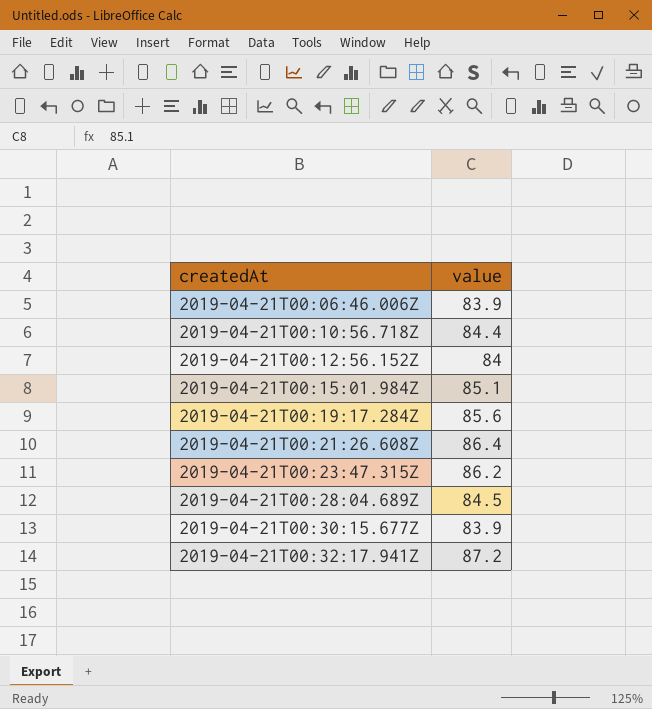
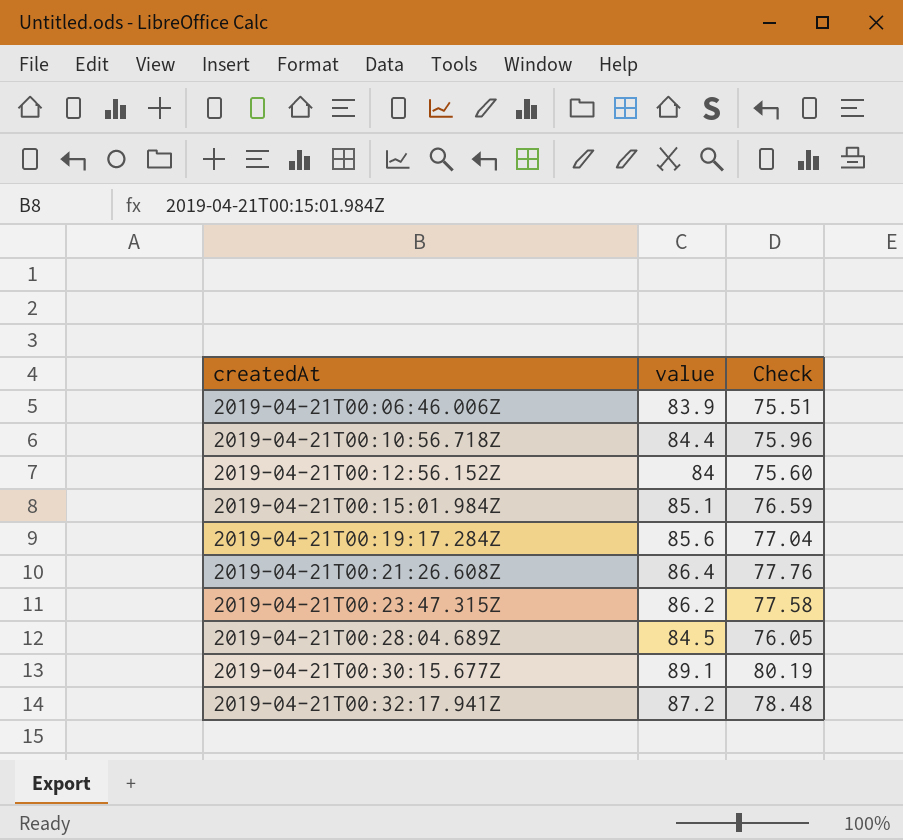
column Check | formula: none -> [value] * 0.9
2019-04-21T00:30:15.677Z | value: 83.9 -> 89.1

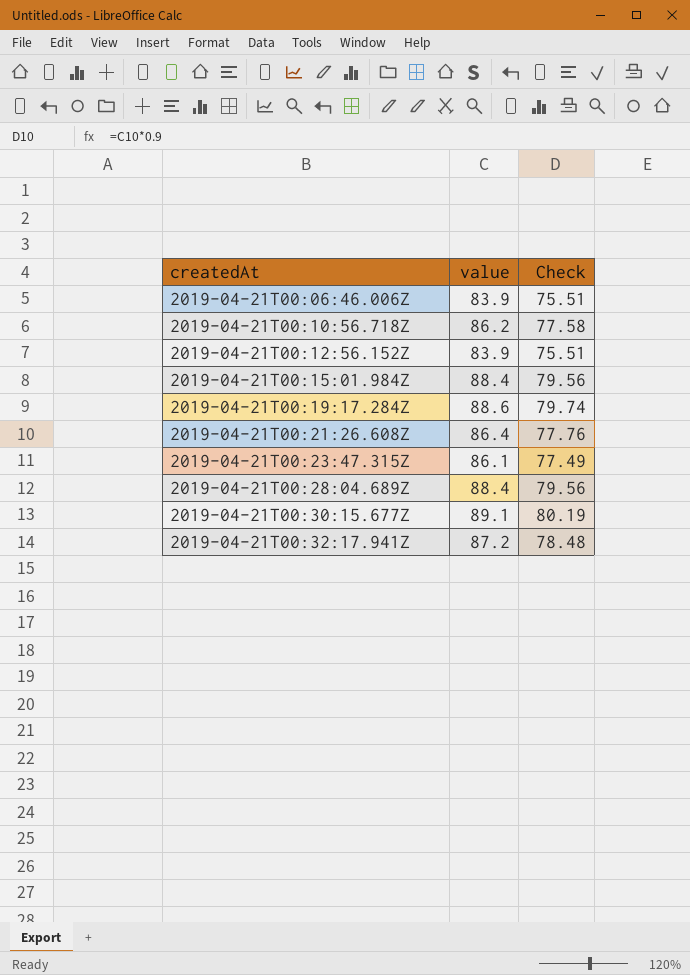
2019-04-21T00:10:56.718Z | value: 84.4 -> 86.2
2019-04-21T00:10:56.718Z | Check: 75.96 -> 77.58
2019-04-21T00:12:56.152Z | value: 84 -> 83.9
2019-04-21T00:12:56.152Z | Check: 75.60 -> 75.51
2019-04-21T00:15:01.984Z | value: 85.1 -> 88.4
2019-04-21T00:15:01.984Z | Check: 76.59 -> 79.56
2019-04-21T00:19:17.284Z | value: 85.6 -> 88.6
2019-04-21T00:19:17.284Z | Check: 77.04 -> 79.74
2019-04-21T00:23:47.315Z | value: 86.2 -> 86.1
2019-04-21T00:23:47.315Z | Check: 77.58 -> 77.49
2019-04-21T00:28:04.689Z | value: 84.5 -> 88.4
2019-04-21T00:28:04.689Z | Check: 76.05 -> 79.56

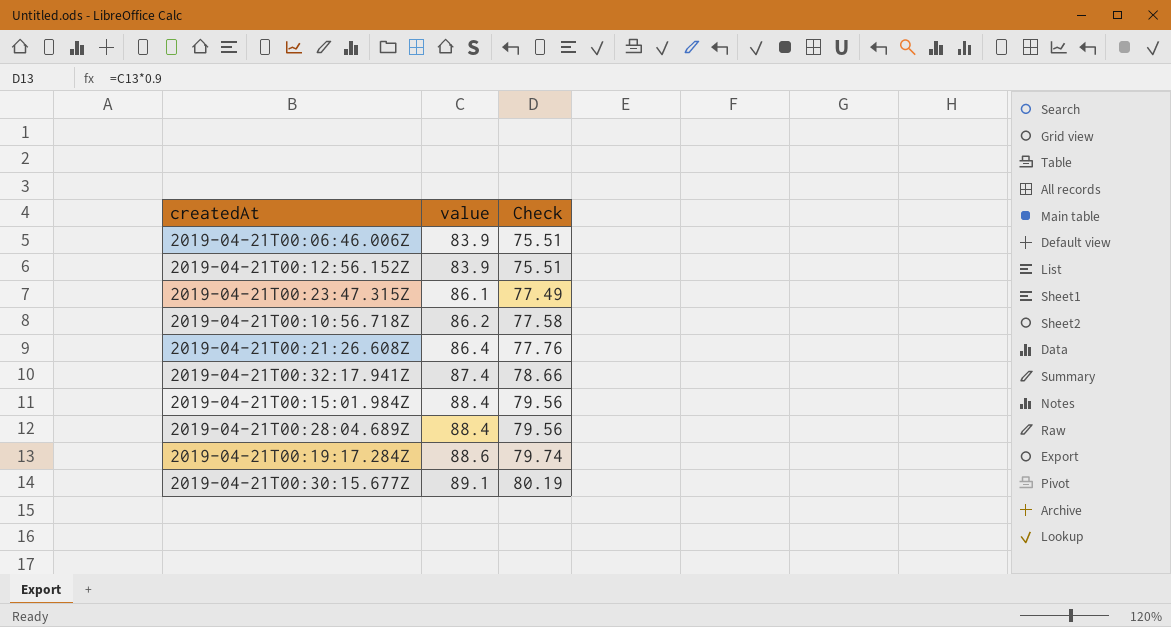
row order: createdAt ascending -> value ascending
2019-04-21T00:32:17.941Z | value: 87.2 -> 87.4
2019-04-21T00:32:17.941Z | Check: 78.48 -> 78.66

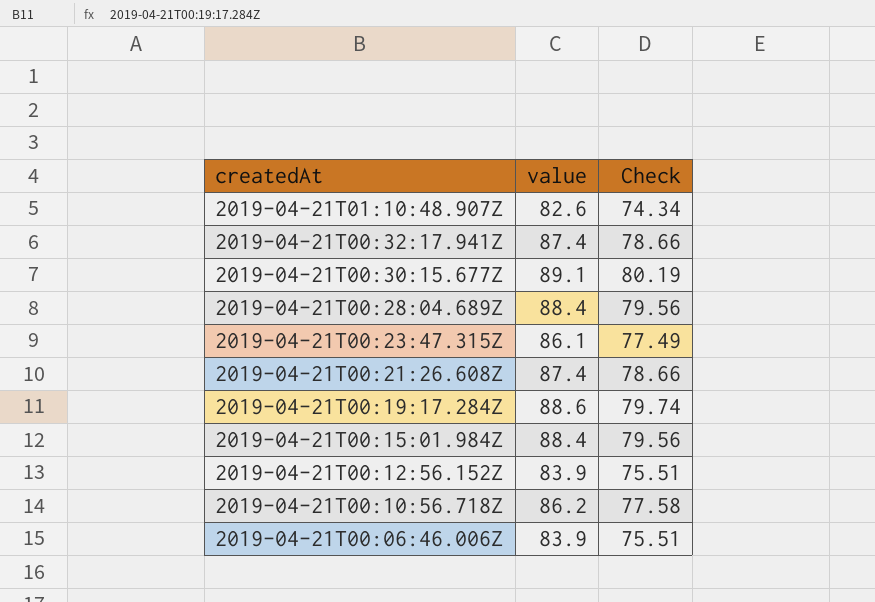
row order: value ascending -> createdAt descending
row 2019-04-21T01:10:48.907Z: none -> 82.6 | 74.34
2019-04-21T00:21:26.608Z | value: 86.4 -> 87.4
2019-04-21T00:21:26.608Z | Check: 77.76 -> 78.66

